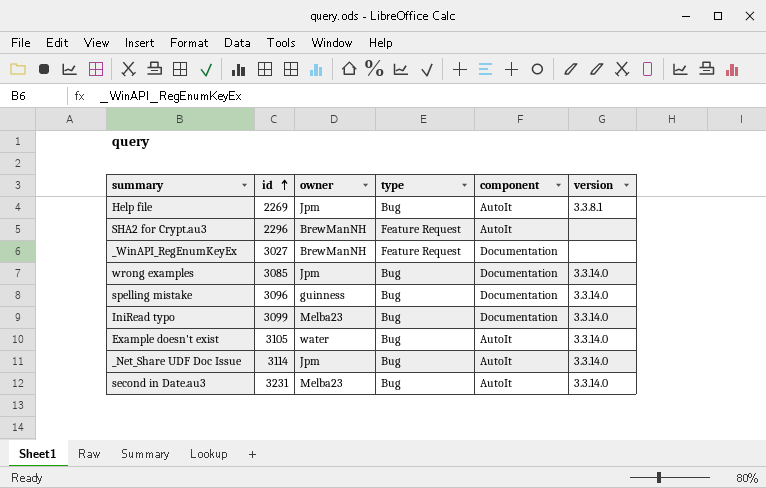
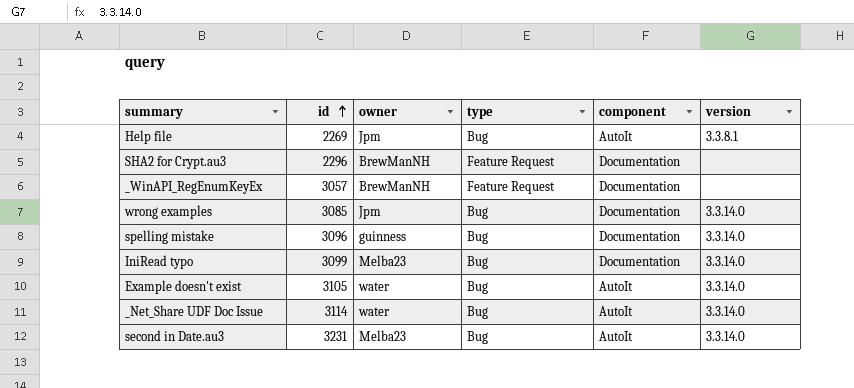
SHA2 for Crypt.au3 | component: AutoIt -> Documentation
_WinAPI_RegEnumKeyEx | id: 3027 -> 3057
_Net_Share UDF Doc Issue | owner: Jpm -> water

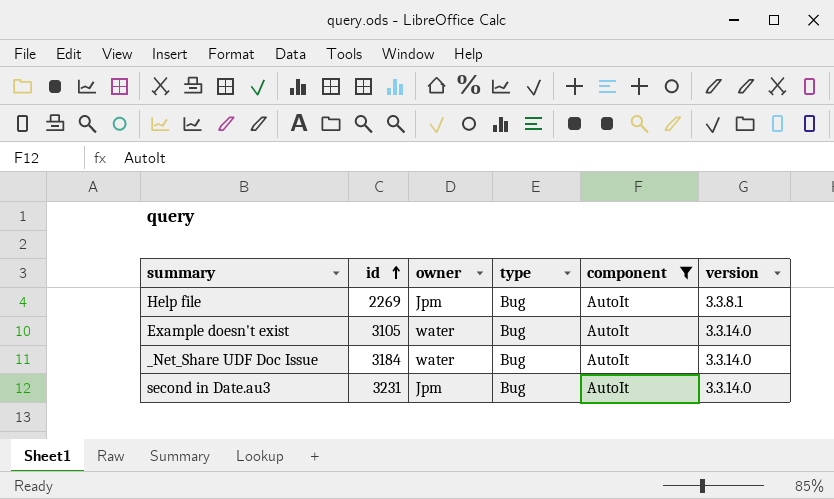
filter: none -> component = AutoIt
_Net_Share UDF Doc Issue | id: 3114 -> 3184
second in Date.au3 | owner: Melba23 -> Jpm

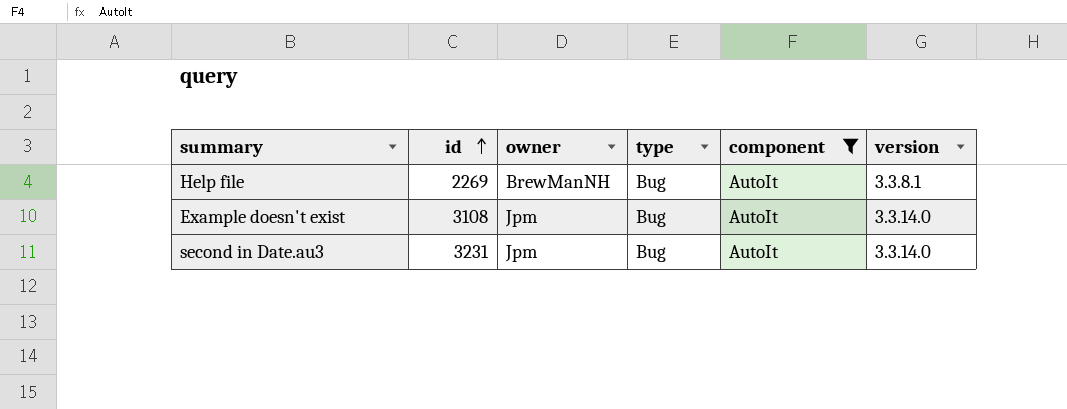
row _Net_Share UDF Doc Issue: 3184 | water | Bug | AutoIt | 3.3.14.0 -> none
Help file | owner: Jpm -> BrewManNH
Example doesn't exist | id: 3105 -> 3108
Example doesn't exist | owner: water -> Jpm

